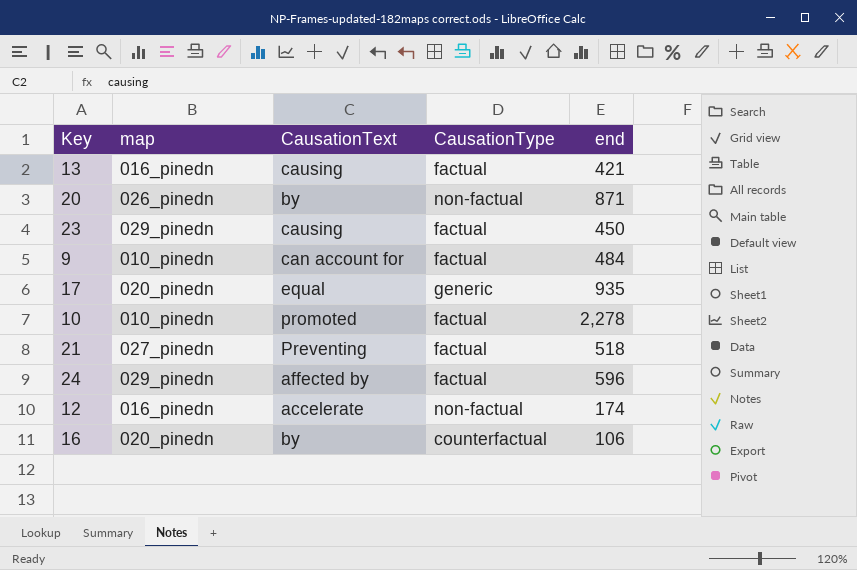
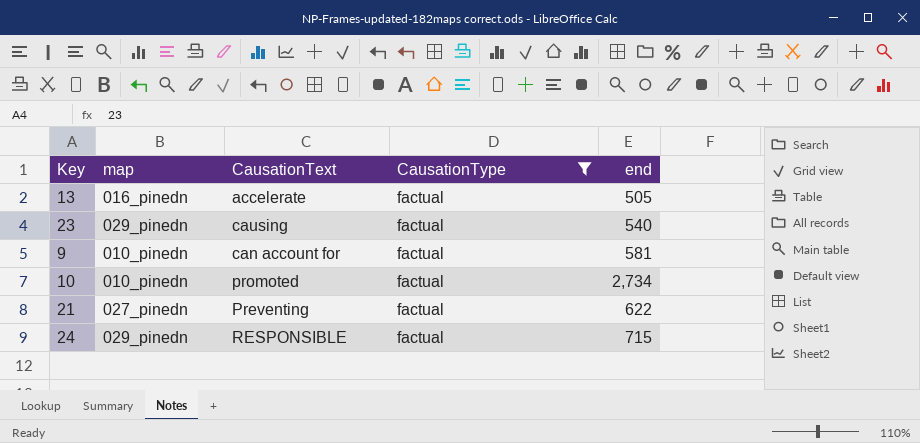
filter: none -> CausationType = factual
13 | CausationText: causing -> accelerate
13 | end: 421 -> 505
23 | end: 450 -> 540
9 | end: 484 -> 581
10 | end: 2,278 -> 2,734
21 | end: 518 -> 622
24 | CausationText: affected by -> RESPONSIBLE
24 | end: 596 -> 715

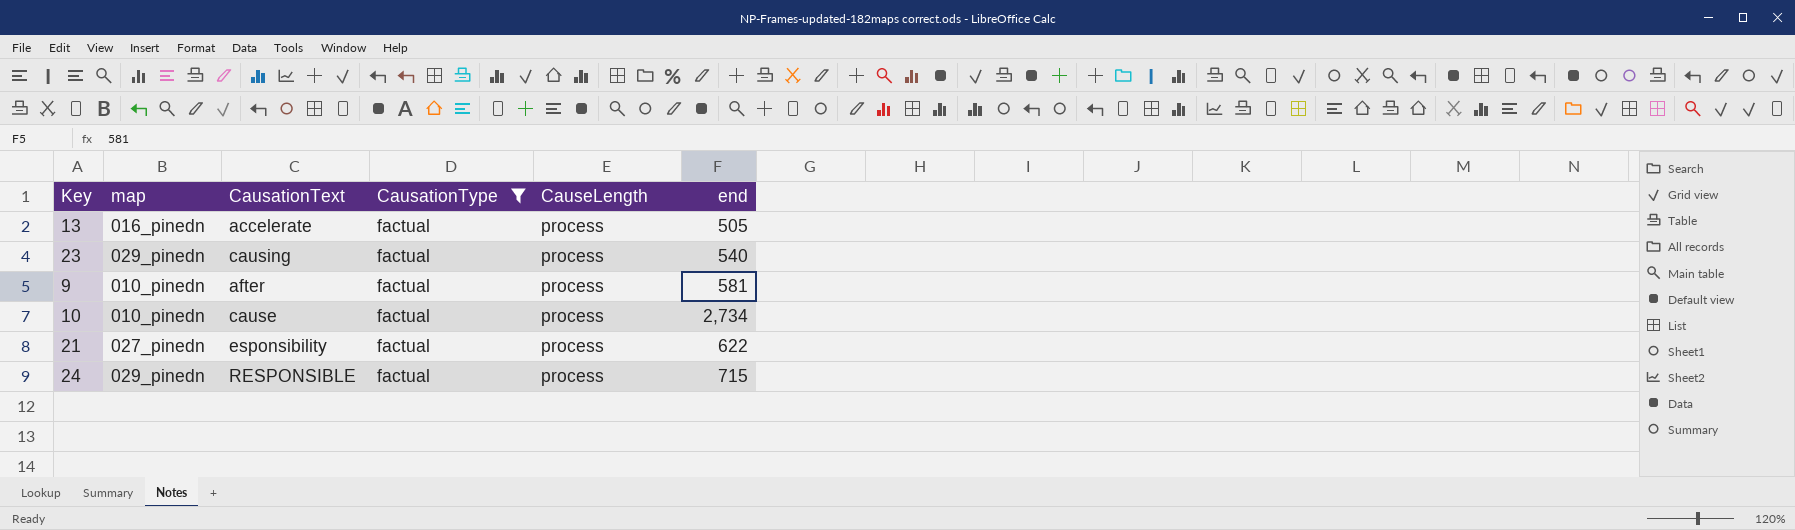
column CauseLength | position: none -> 5
9 | CausationText: can account for -> after
10 | CausationText: promoted -> cause
21 | CausationText: Preventing -> esponsibility

